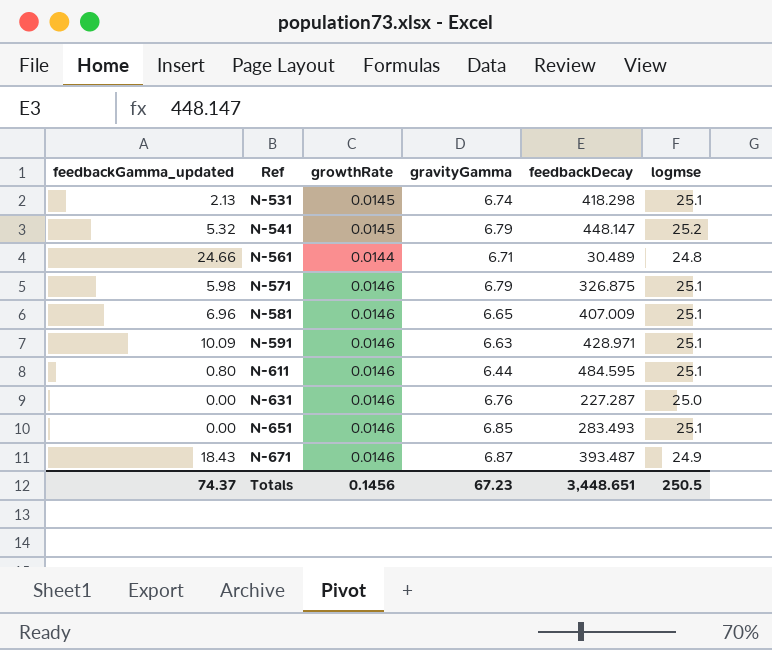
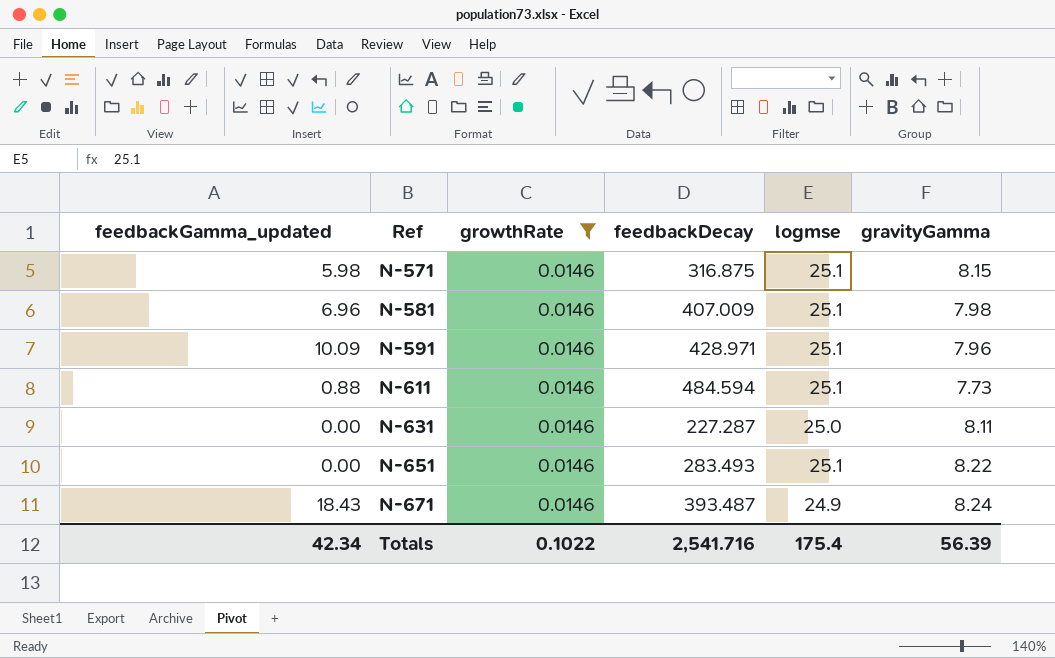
filter: none -> growthRate = 0.0146
column gravityGamma | position: 4 -> 6
N-571 | feedbackDecay: 326.875 -> 316.875
N-571 | gravityGamma: 6.79 -> 8.15
N-581 | gravityGamma: 6.65 -> 7.98
N-591 | gravityGamma: 6.63 -> 7.96
N-611 | feedbackGamma_updated: 0.80 -> 0.88
N-611 | feedbackDecay: 484.595 -> 484.594
N-611 | gravityGamma: 6.44 -> 7.73
N-631 | gravityGamma: 6.76 -> 8.11
N-651 | gravityGamma: 6.85 -> 8.22
N-671 | gravityGamma: 6.87 -> 8.24
Totals | feedbackGamma_updated: 74.37 -> 42.34
Totals | growthRate: 0.1456 -> 0.1022
Totals | feedbackDecay: 3,448.651 -> 2,541.716
Totals | logmse: 250.5 -> 175.4
Totals | gravityGamma: 67.23 -> 56.39

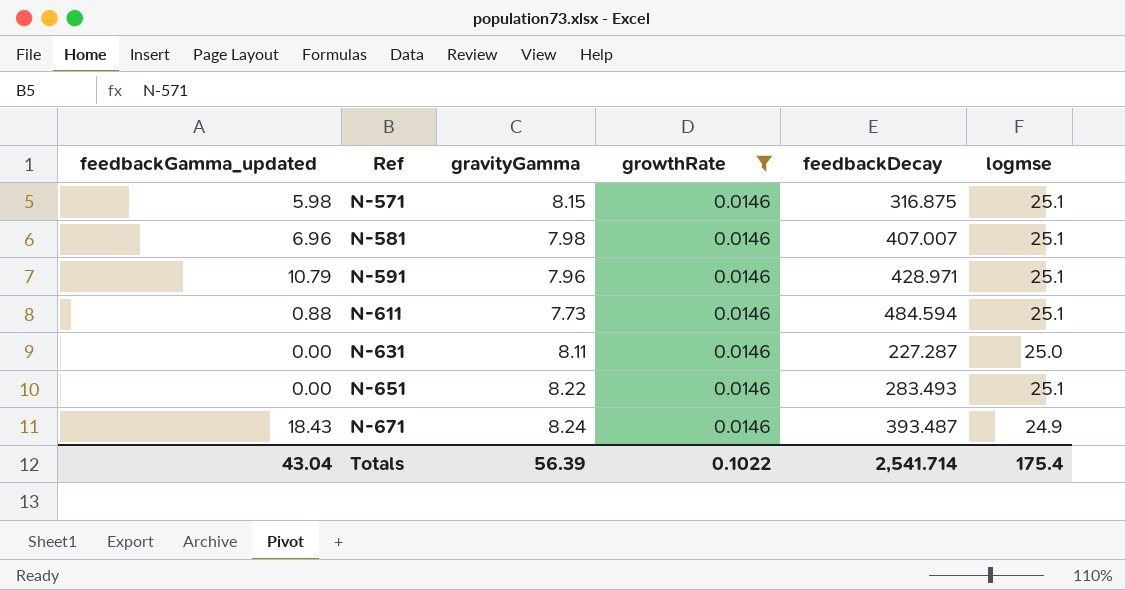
column gravityGamma | position: 6 -> 3
N-581 | feedbackDecay: 407.009 -> 407.007
N-591 | feedbackGamma_updated: 10.09 -> 10.79
Totals | feedbackGamma_updated: 42.34 -> 43.04
Totals | feedbackDecay: 2,541.716 -> 2,541.714

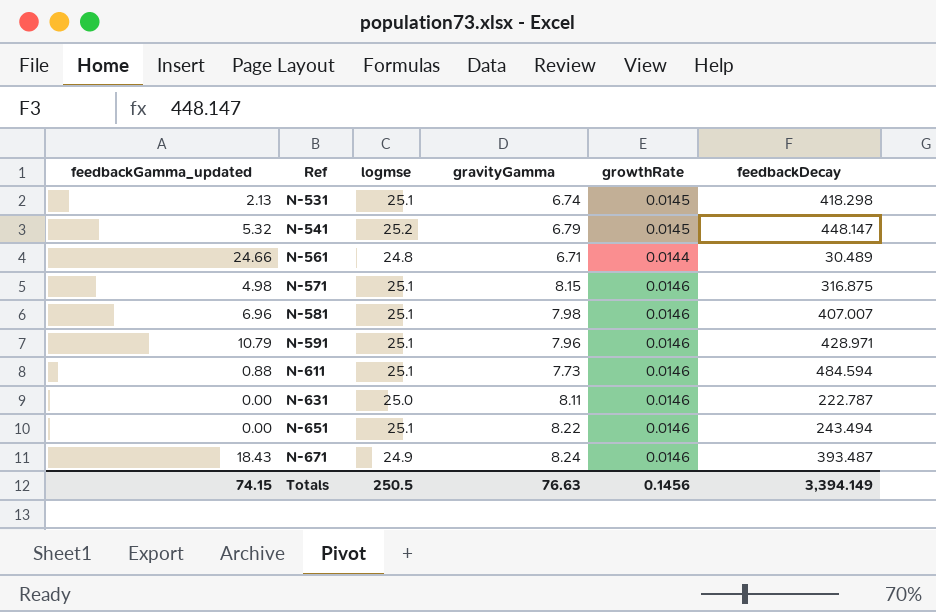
filter: growthRate = 0.0146 -> none
column logmse | position: 6 -> 3
N-571 | feedbackGamma_updated: 5.98 -> 4.98
N-631 | feedbackDecay: 227.287 -> 222.787
N-651 | feedbackDecay: 283.493 -> 243.494
Totals | feedbackGamma_updated: 43.04 -> 74.15
Totals | logmse: 175.4 -> 250.5
Totals | gravityGamma: 56.39 -> 76.63
Totals | growthRate: 0.1022 -> 0.1456
Totals | feedbackDecay: 2,541.714 -> 3,394.149

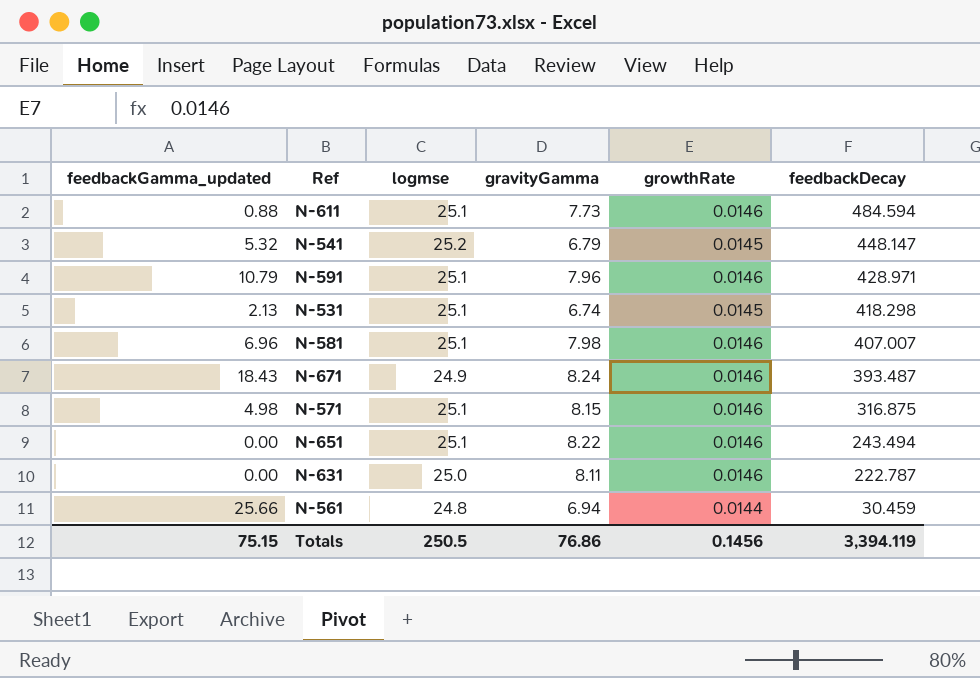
row order: Ref ascending -> feedbackDecay descending
N-561 | feedbackGamma_updated: 24.66 -> 25.66
N-561 | gravityGamma: 6.71 -> 6.94
N-561 | feedbackDecay: 30.489 -> 30.459
Totals | feedbackGamma_updated: 74.15 -> 75.15
Totals | gravityGamma: 76.63 -> 76.86
Totals | feedbackDecay: 3,394.149 -> 3,394.119

